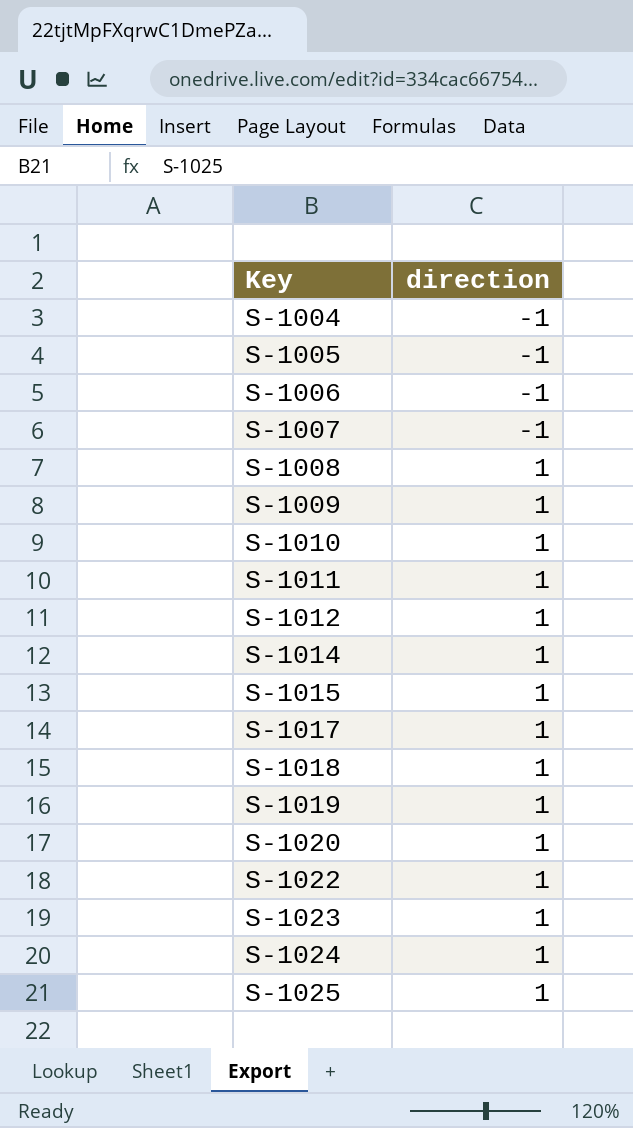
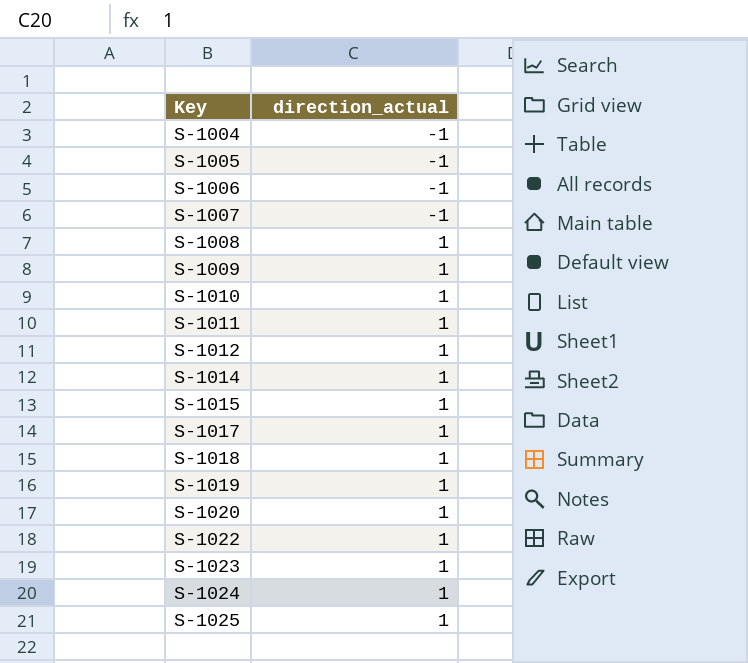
column name: direction -> direction_actual

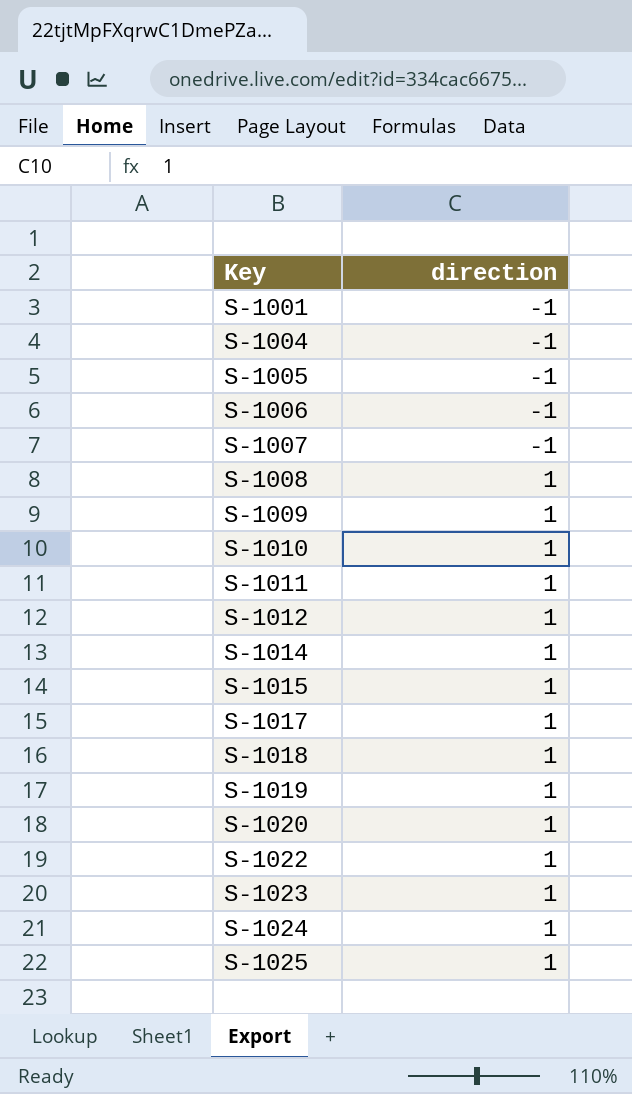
column name: direction_actual -> direction
row S-1001: none -> -1

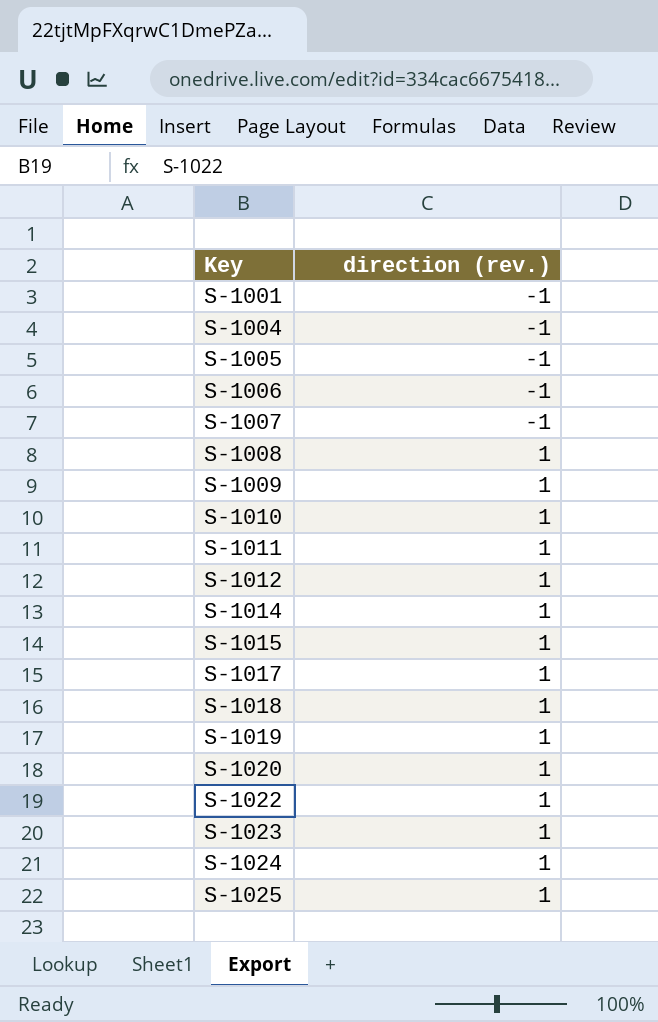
column name: direction -> direction (rev.)

